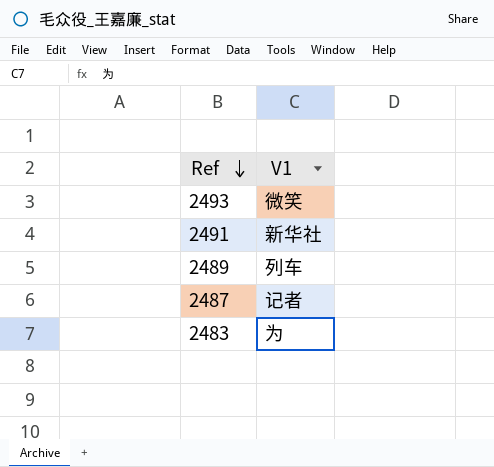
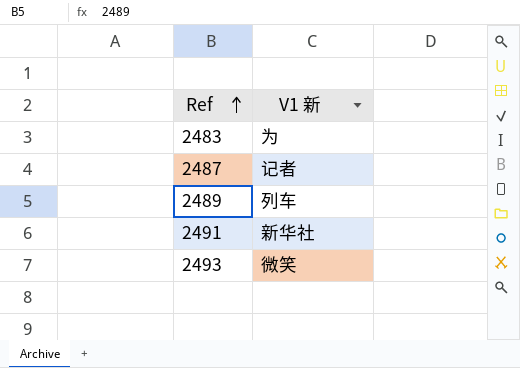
row order: Ref descending -> Ref ascending
column name: V1 -> V1 新

